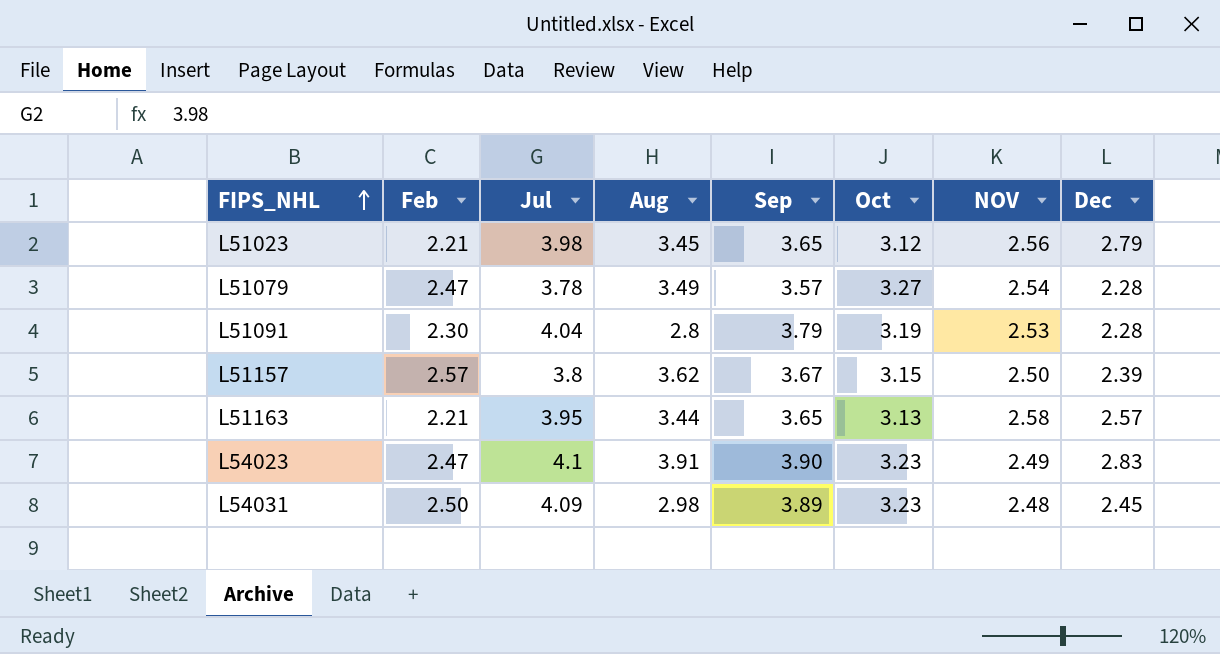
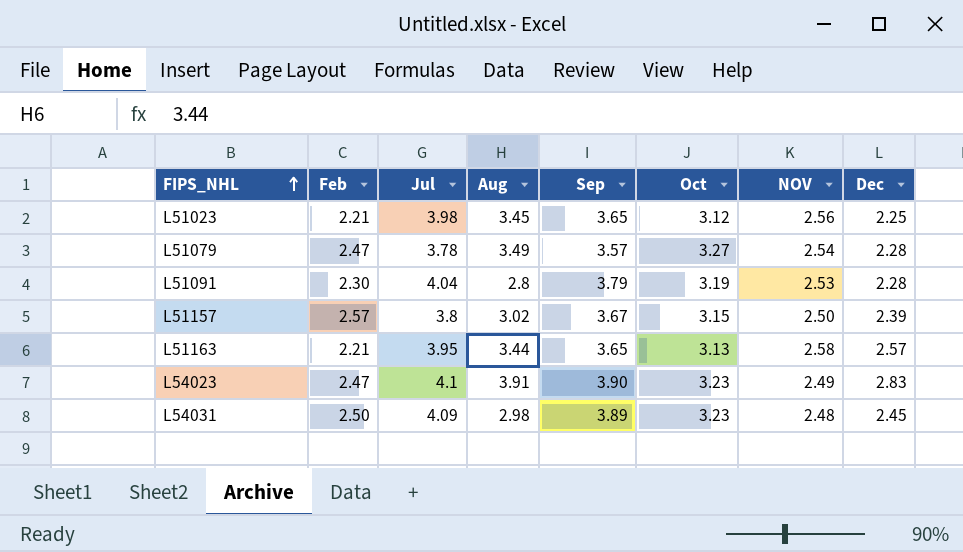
L51023 | Dec: 2.79 -> 2.25
L51157 | Aug: 3.62 -> 3.02

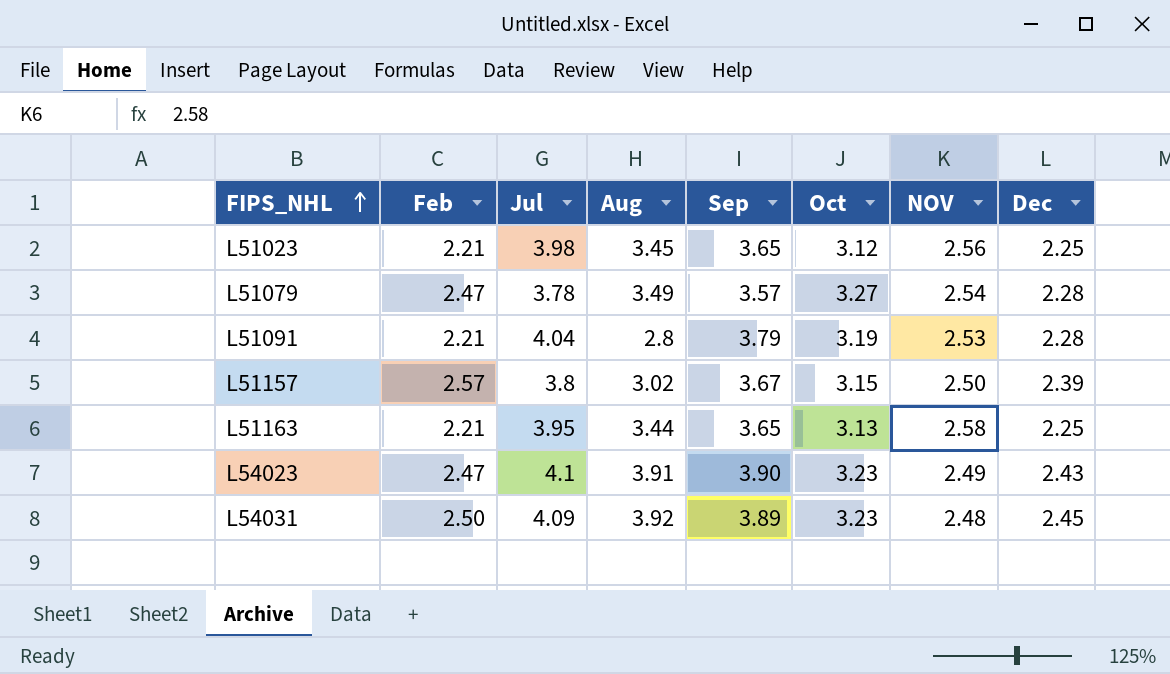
L51091 | Feb: 2.30 -> 2.21
L51163 | Dec: 2.57 -> 2.25
L54023 | Dec: 2.83 -> 2.43
L54031 | Aug: 2.98 -> 3.92

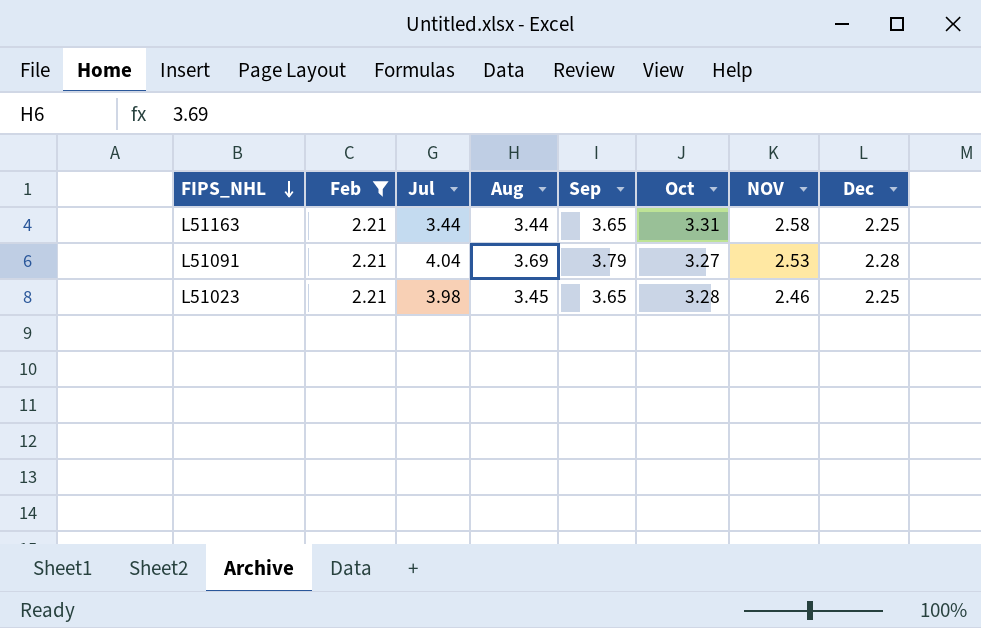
filter: none -> Feb = 2.21
row order: FIPS_NHL ascending -> FIPS_NHL descending
L51163 | Jul: 3.95 -> 3.44
L51163 | Oct: 3.13 -> 3.31
L51091 | Aug: 2.8 -> 3.69
L51091 | Oct: 3.19 -> 3.27
L51023 | Oct: 3.12 -> 3.28
L51023 | NOV: 2.56 -> 2.46

